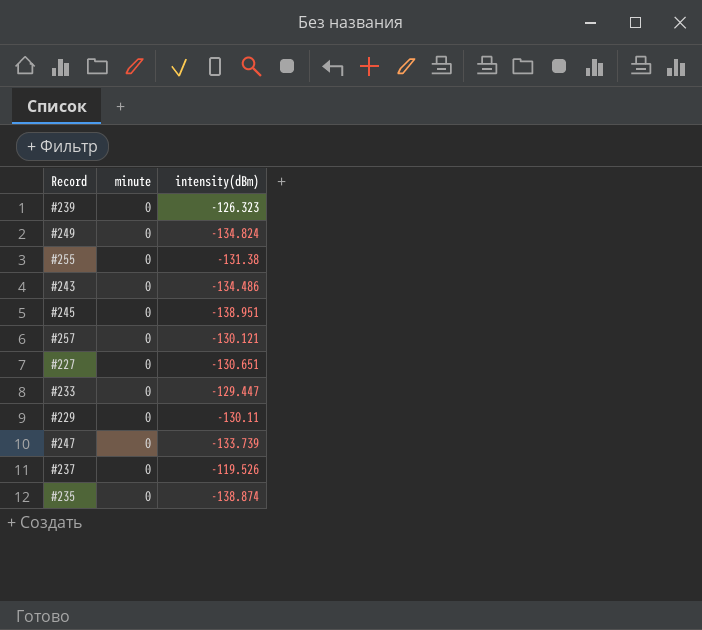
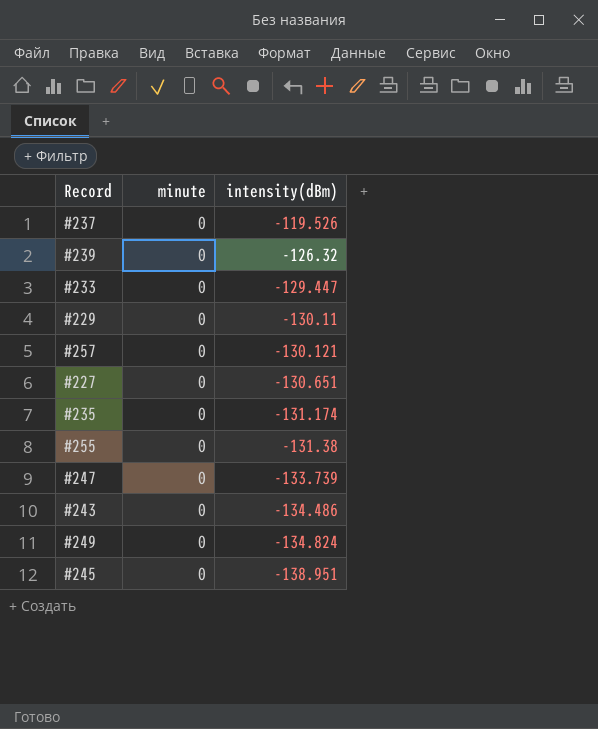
row order: none -> intensity(dBm) descending
#239 | intensity(dBm): -126.323 -> -126.32
#235 | intensity(dBm): -138.874 -> -131.174

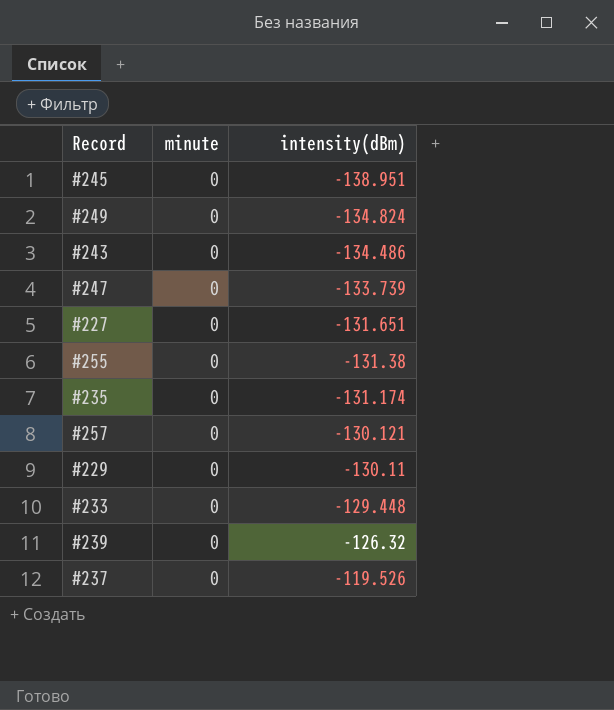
row order: intensity(dBm) descending -> intensity(dBm) ascending
#227 | intensity(dBm): -130.651 -> -131.651
#233 | intensity(dBm): -129.447 -> -129.448

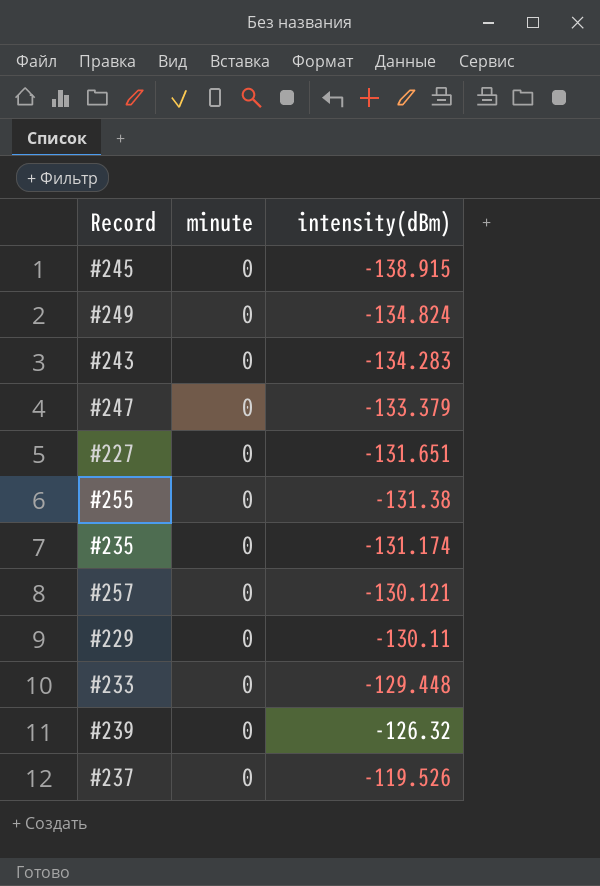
#245 | intensity(dBm): -138.951 -> -138.915
#243 | intensity(dBm): -134.486 -> -134.283
#247 | intensity(dBm): -133.739 -> -133.379

